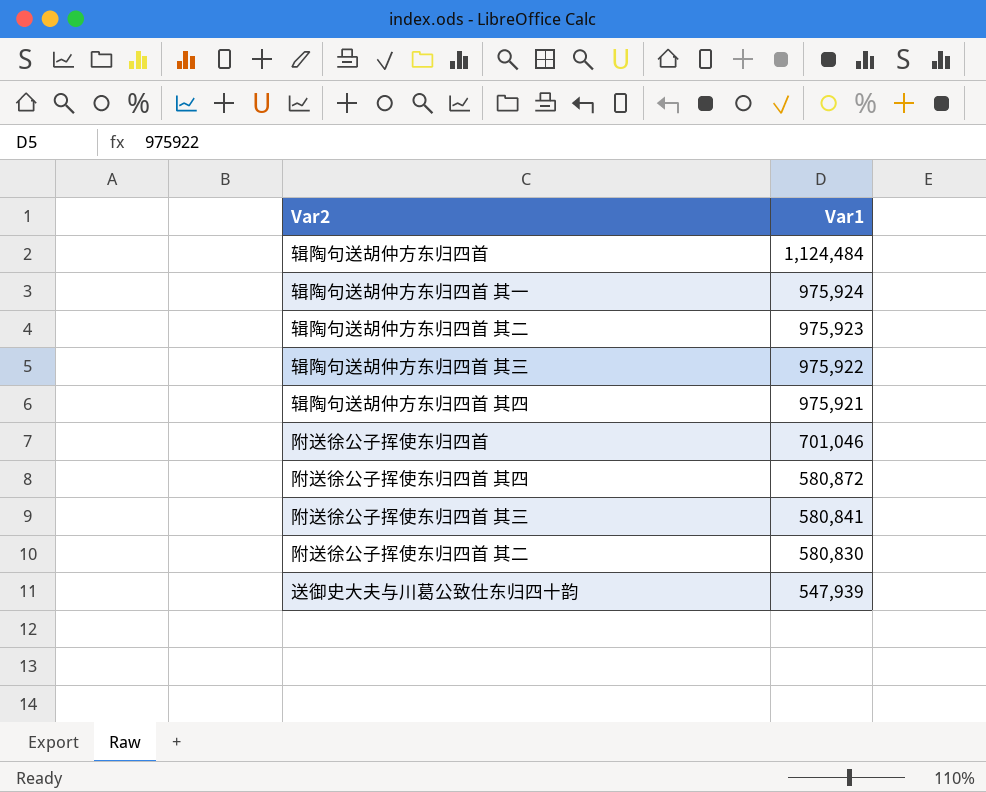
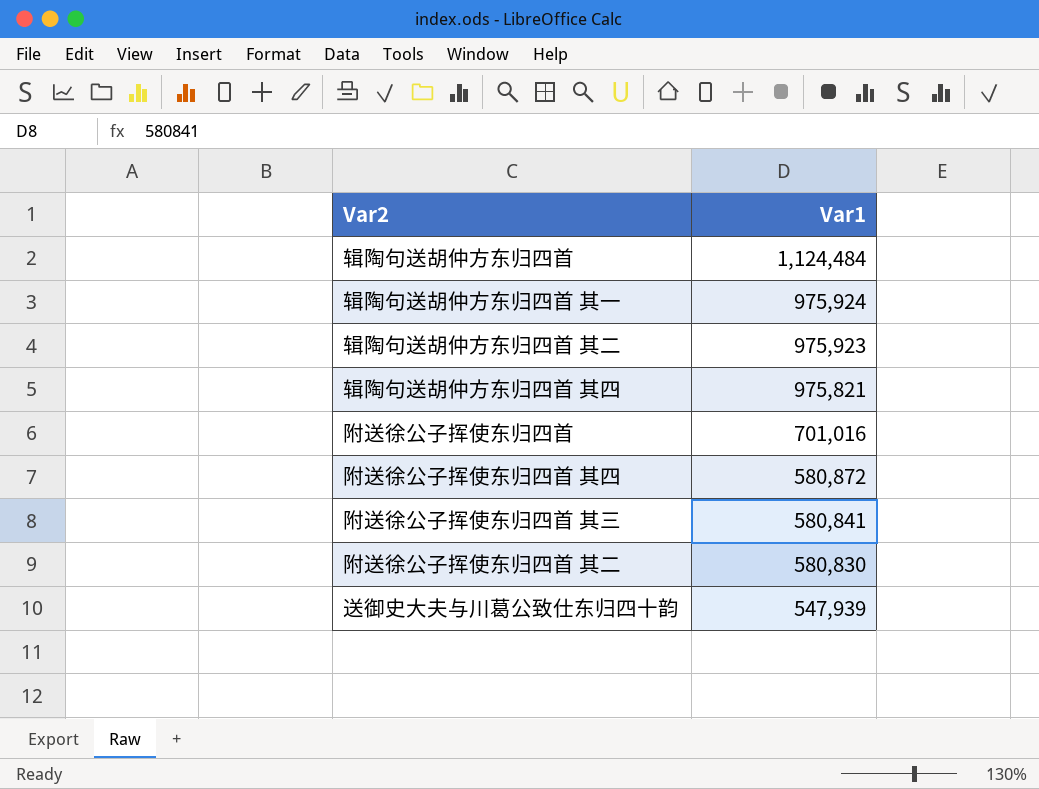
row 辑陶句送胡仲方东归四首 其三: 975,922 -> none
辑陶句送胡仲方东归四首 其四 | Var1: 975,921 -> 975,821
附送徐公子挥使东归四首 | Var1: 701,046 -> 701,016

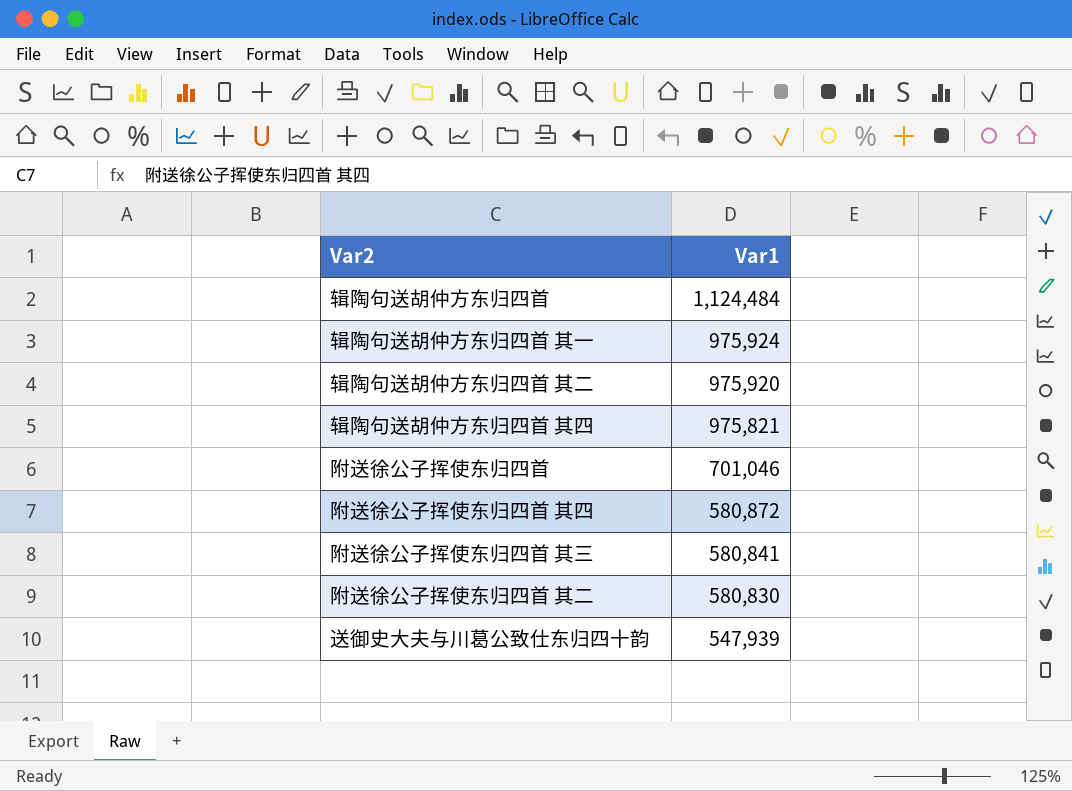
辑陶句送胡仲方东归四首 其二 | Var1: 975,923 -> 975,920
附送徐公子挥使东归四首 | Var1: 701,016 -> 701,046

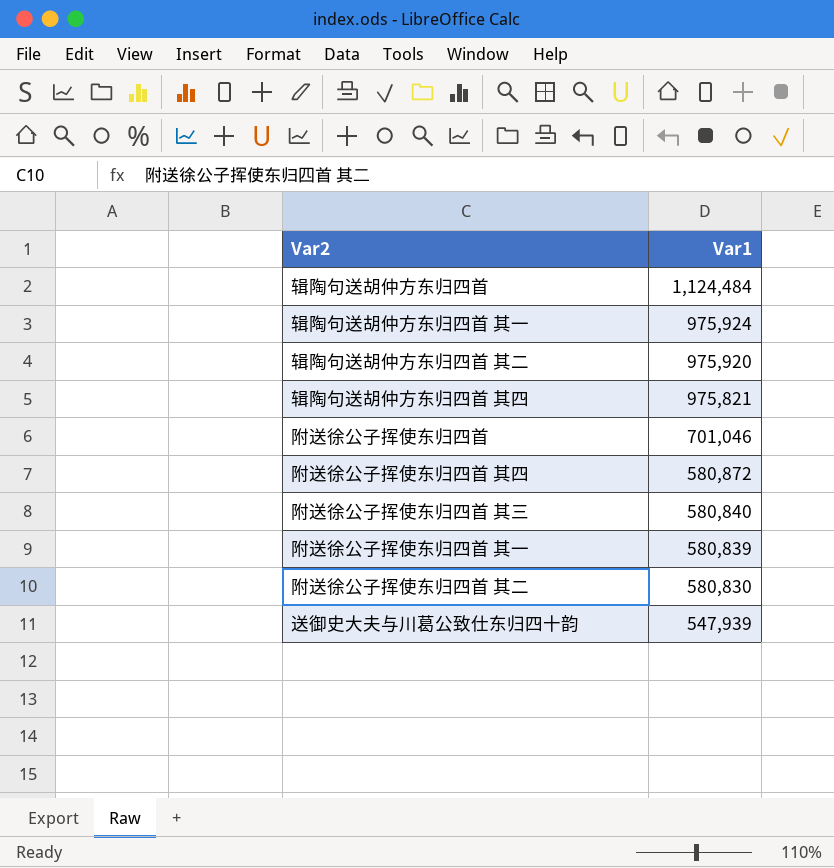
附送徐公子挥使东归四首 其三 | Var1: 580,841 -> 580,840
row 附送徐公子挥使东归四首 其一: none -> 580,839

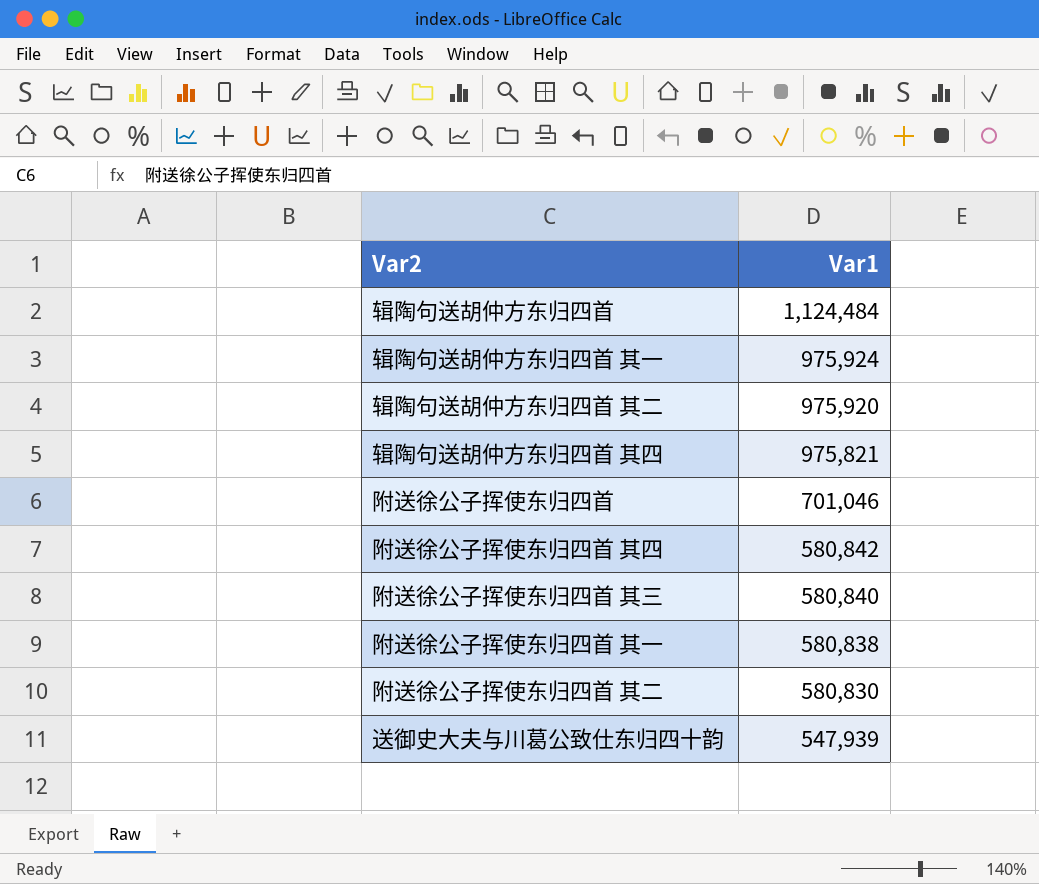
附送徐公子挥使东归四首 其四 | Var1: 580,872 -> 580,842
附送徐公子挥使东归四首 其一 | Var1: 580,839 -> 580,838

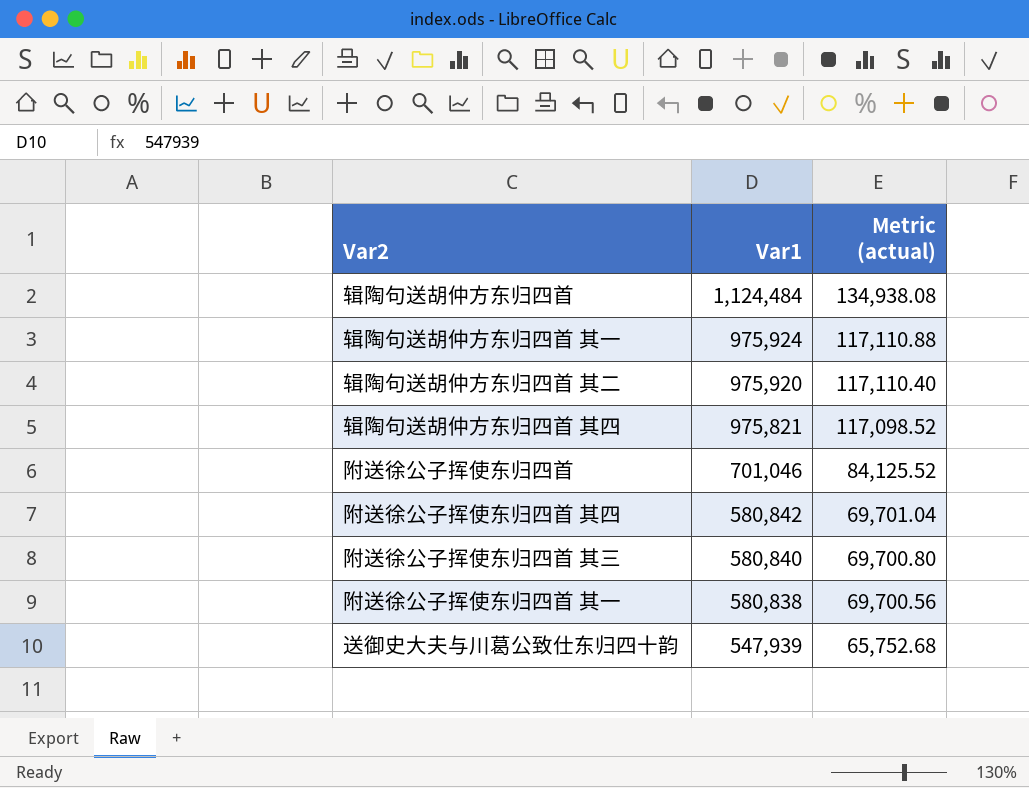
column Metric (actual) | formula: none -> [Var1] * 0.12
row 附送徐公子挥使东归四首 其二: 580,830 -> none

